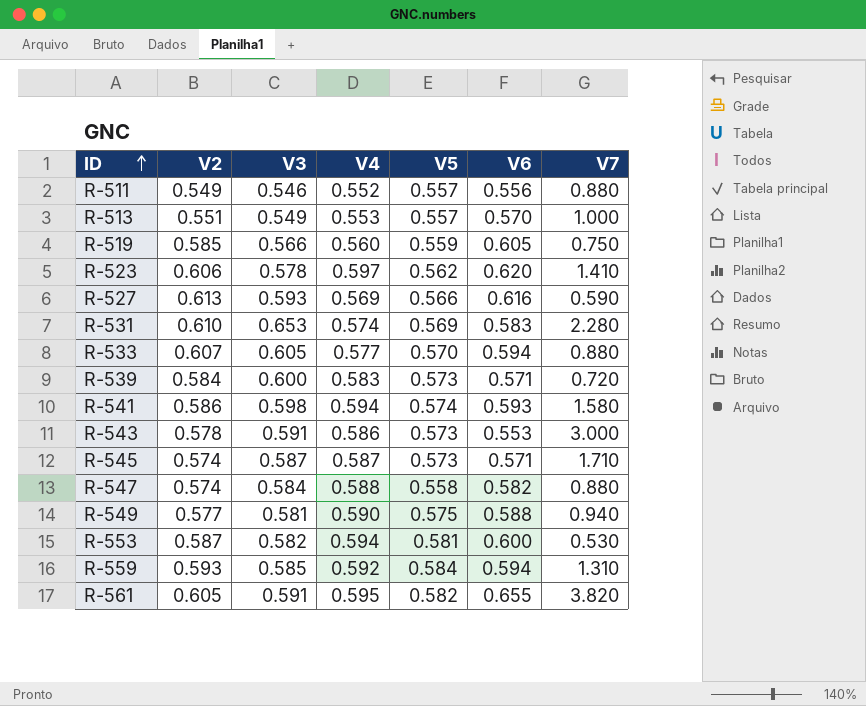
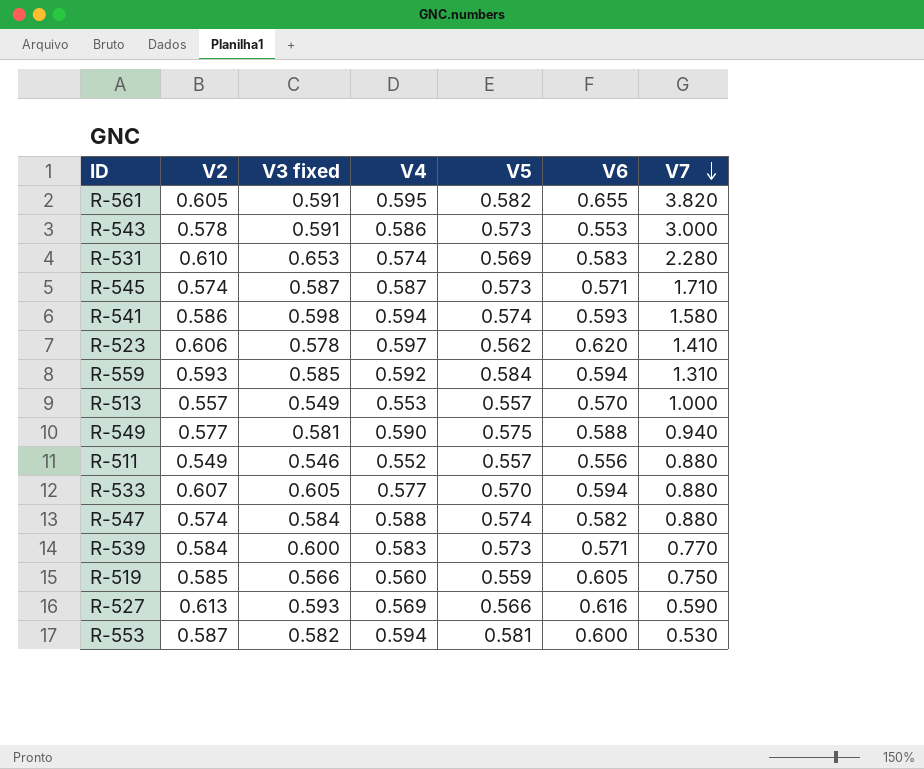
row order: ID ascending -> V7 descending
column name: V3 -> V3 fixed
R-513 | V2: 0.551 -> 0.557
R-547 | V5: 0.558 -> 0.574
R-539 | V7: 0.720 -> 0.770

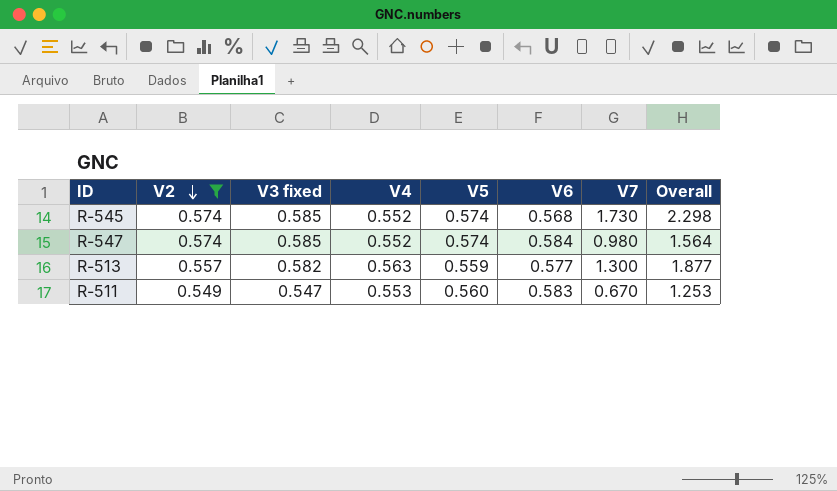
filter: none -> V2 <= 0.574
row order: V7 descending -> V2 descending
column Overall | formula: none -> [V6] + [V7]
R-545 | V3 fixed: 0.587 -> 0.585
R-545 | V4: 0.587 -> 0.552
R-545 | V5: 0.573 -> 0.574
R-545 | V6: 0.571 -> 0.568
R-545 | V7: 1.710 -> 1.730
R-547 | V3 fixed: 0.584 -> 0.585
R-547 | V4: 0.588 -> 0.552
R-547 | V6: 0.582 -> 0.584
R-547 | V7: 0.880 -> 0.980
R-513 | V3 fixed: 0.549 -> 0.582
R-513 | V4: 0.553 -> 0.563
R-513 | V5: 0.557 -> 0.559
R-513 | V6: 0.570 -> 0.577
R-513 | V7: 1.000 -> 1.300
R-511 | V3 fixed: 0.546 -> 0.547
R-511 | V4: 0.552 -> 0.553
R-511 | V5: 0.557 -> 0.560
R-511 | V6: 0.556 -> 0.583
R-511 | V7: 0.880 -> 0.670

